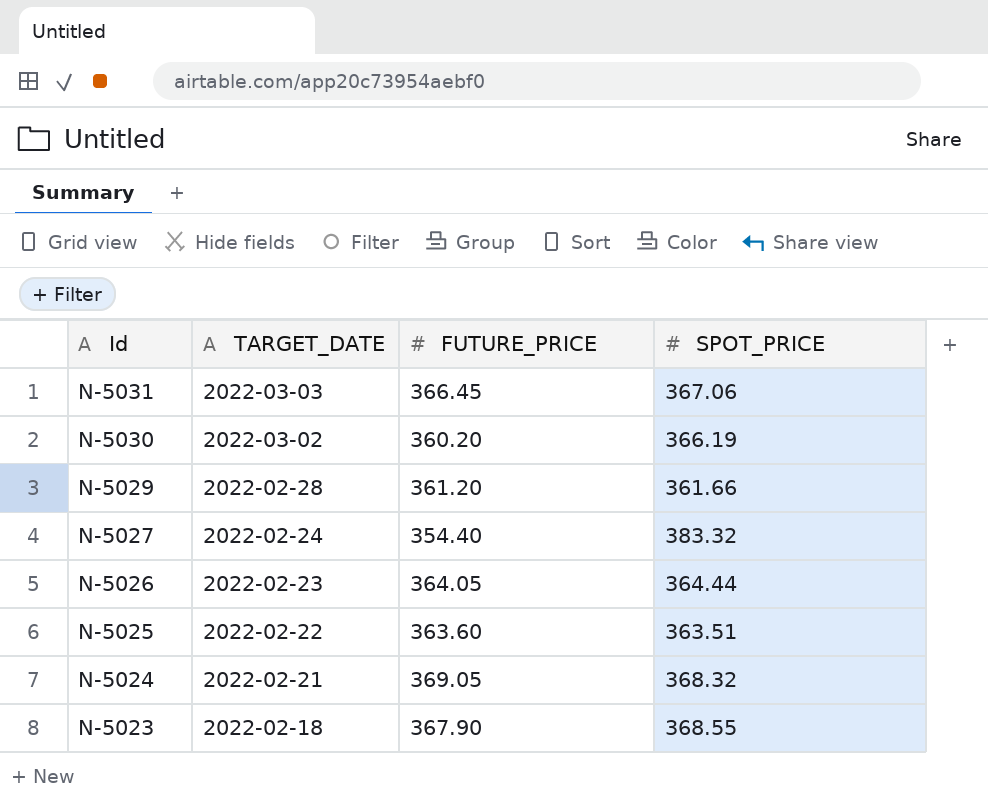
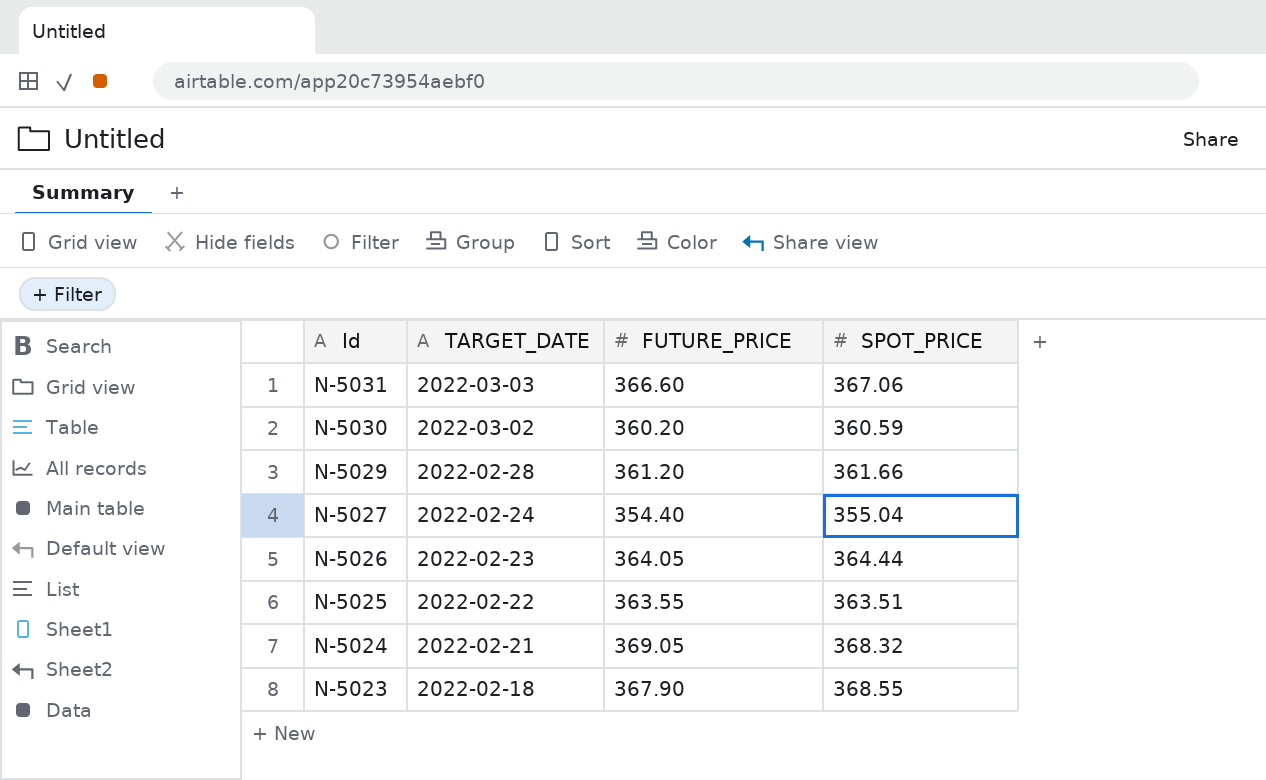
N-5031 | FUTURE_PRICE: 366.45 -> 366.60
N-5030 | SPOT_PRICE: 366.19 -> 360.59
N-5027 | SPOT_PRICE: 383.32 -> 355.04
N-5025 | FUTURE_PRICE: 363.60 -> 363.55

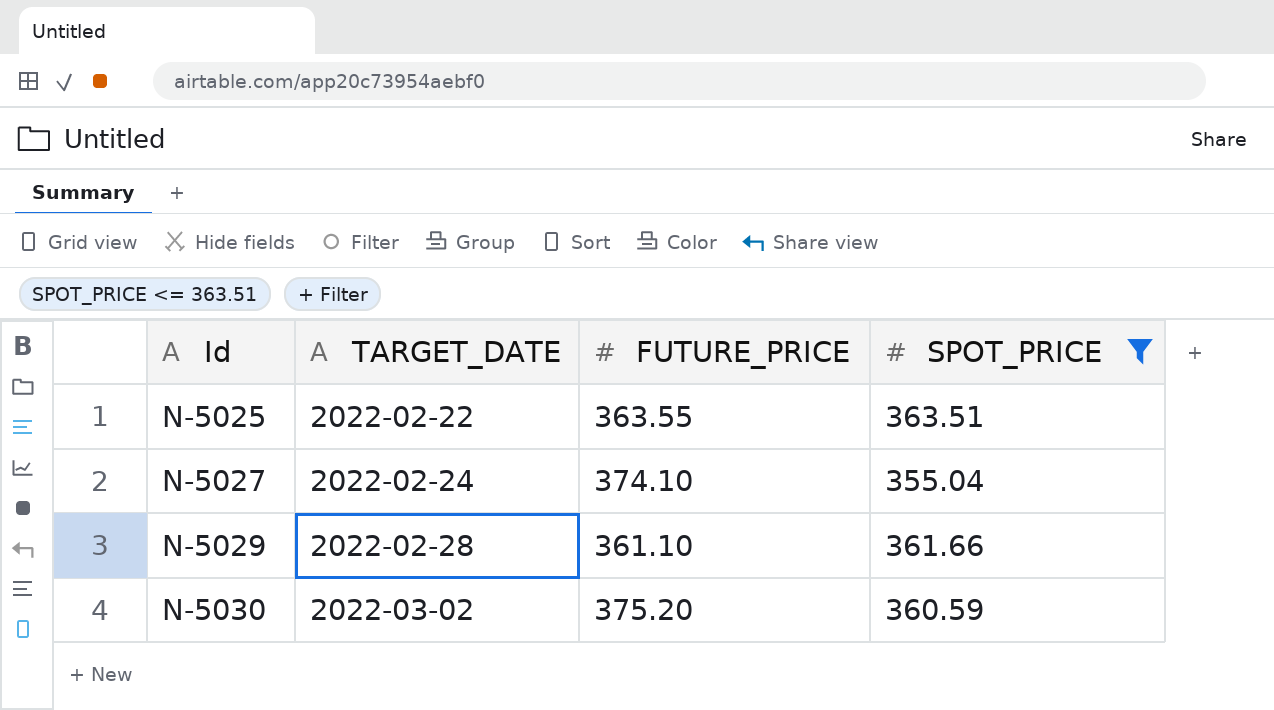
filter: none -> SPOT_PRICE <= 363.51
row order: Id descending -> Id ascending
N-5027 | FUTURE_PRICE: 354.40 -> 374.10
N-5029 | FUTURE_PRICE: 361.20 -> 361.10
N-5030 | FUTURE_PRICE: 360.20 -> 375.20

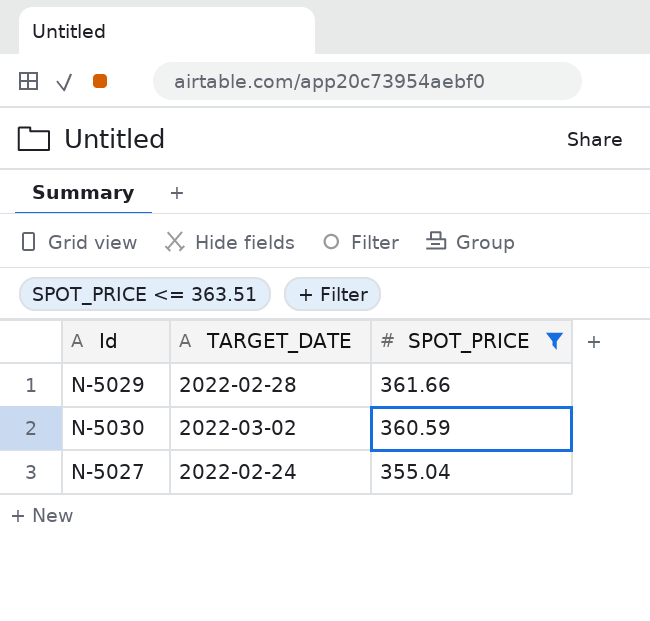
row order: Id ascending -> SPOT_PRICE descending
column FUTURE_PRICE | position: 3 -> none
row N-5025: 2022-02-22 | 363.55 | 363.51 -> none

